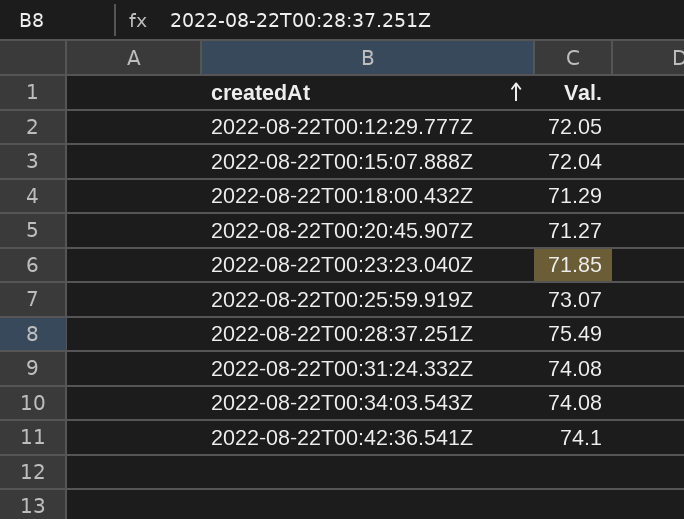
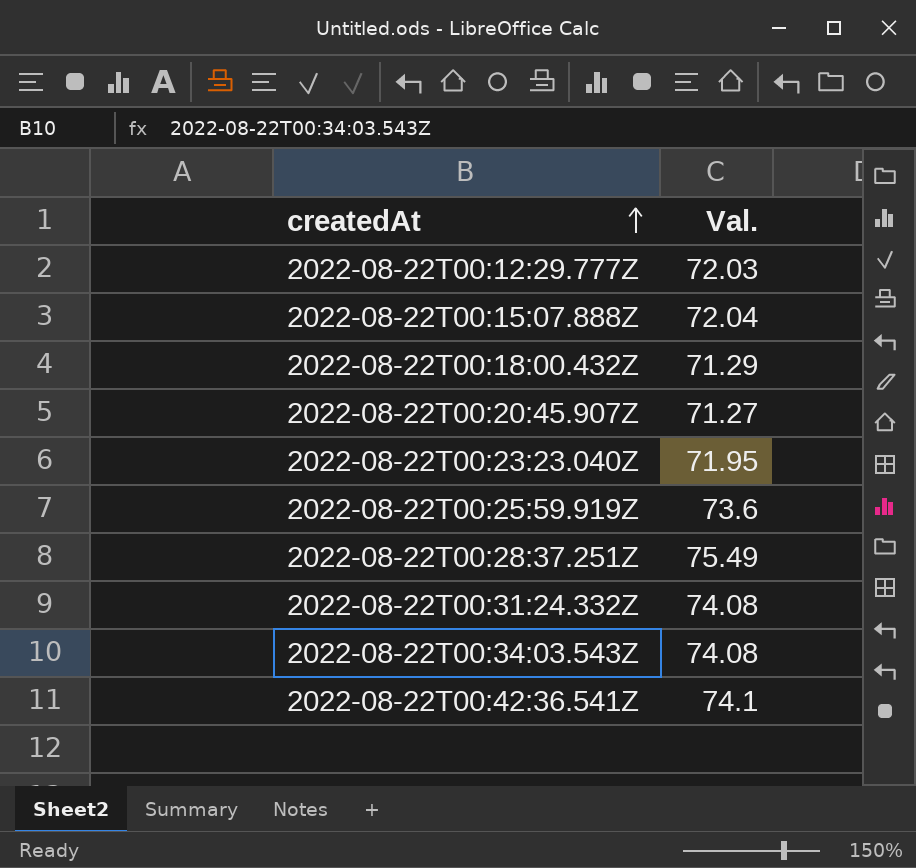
2022-08-22T00:12:29.777Z | Val.: 72.05 -> 72.03
2022-08-22T00:23:23.040Z | Val.: 71.85 -> 71.95
2022-08-22T00:25:59.919Z | Val.: 73.07 -> 73.6

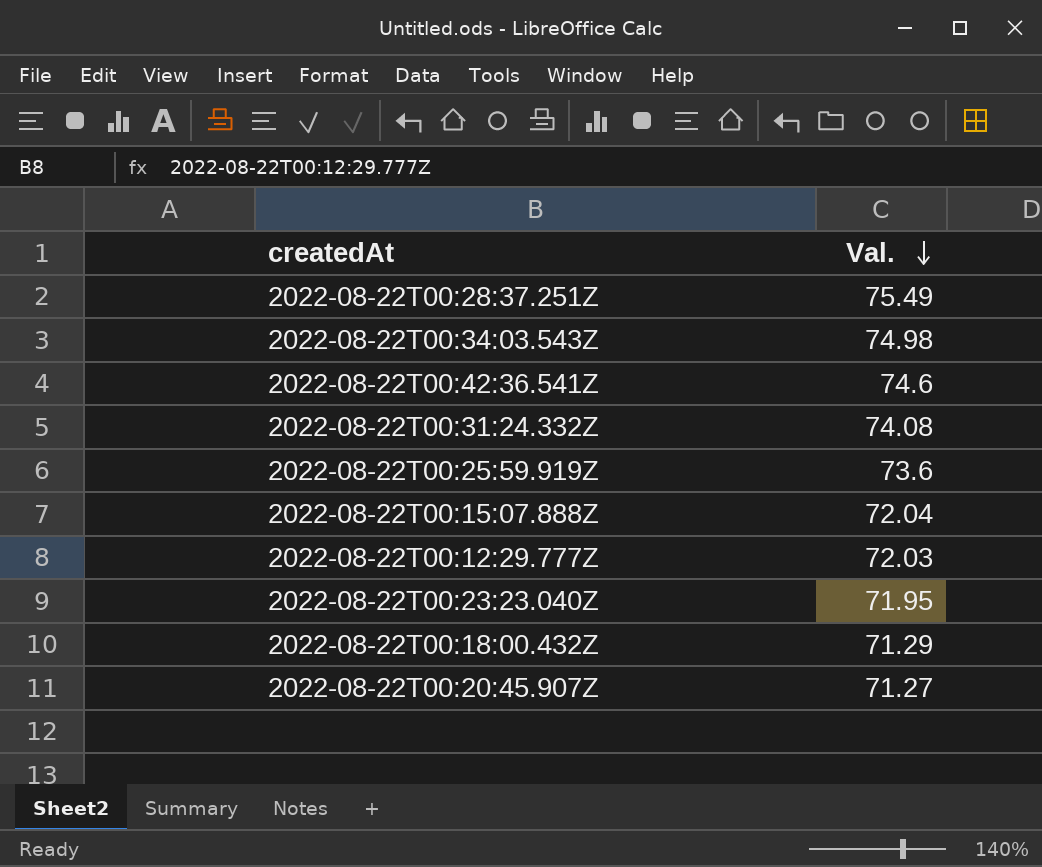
row order: createdAt ascending -> Val. descending
2022-08-22T00:34:03.543Z | Val.: 74.08 -> 74.98
2022-08-22T00:42:36.541Z | Val.: 74.1 -> 74.6

